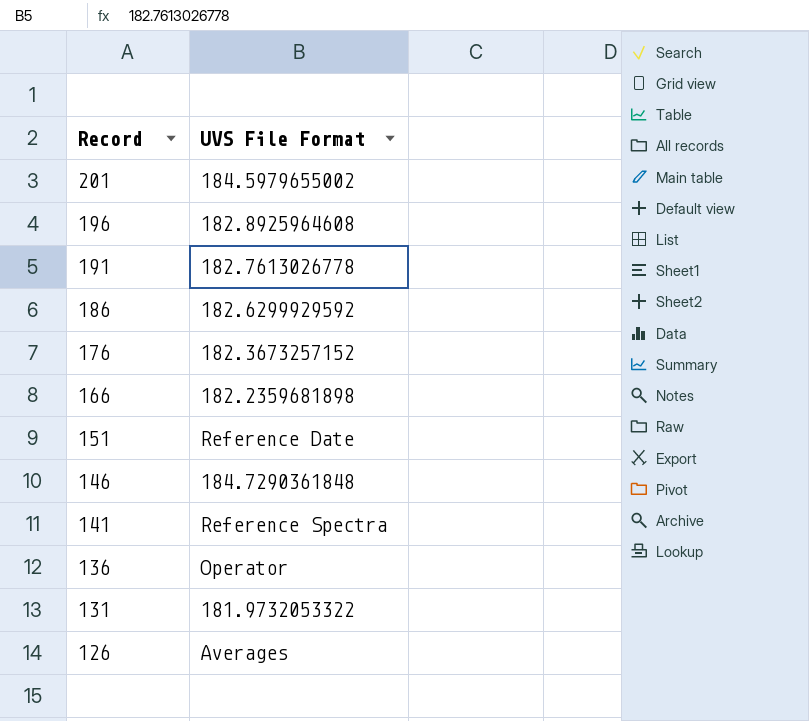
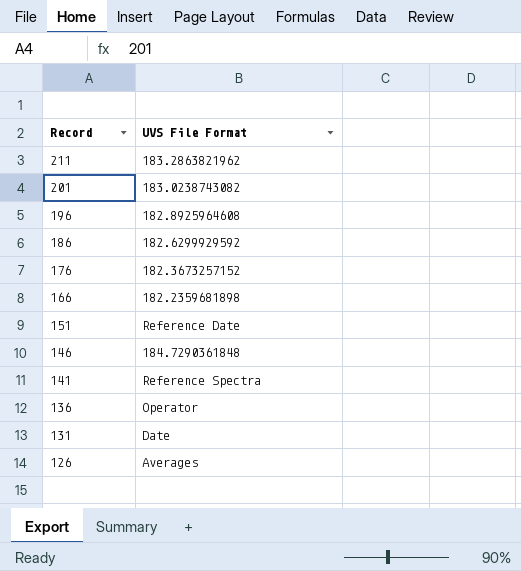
row 191: 182.7613026778 -> none
row 211: none -> 183.2863821962
201 | UVS File Format: 184.5979655002 -> 183.0238743082
131 | UVS File Format: 181.9732053322 -> Date

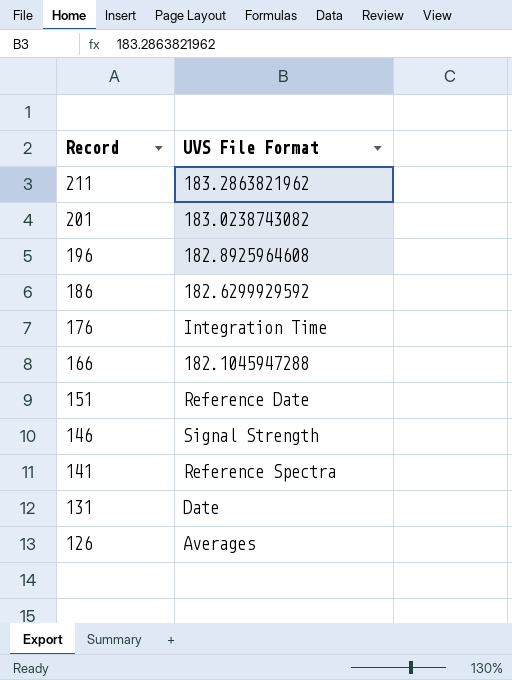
row 136: Operator -> none
176 | UVS File Format: 182.3673257152 -> Integration Time
166 | UVS File Format: 182.2359681898 -> 182.1045947288
146 | UVS File Format: 184.7290361848 -> Signal Strength

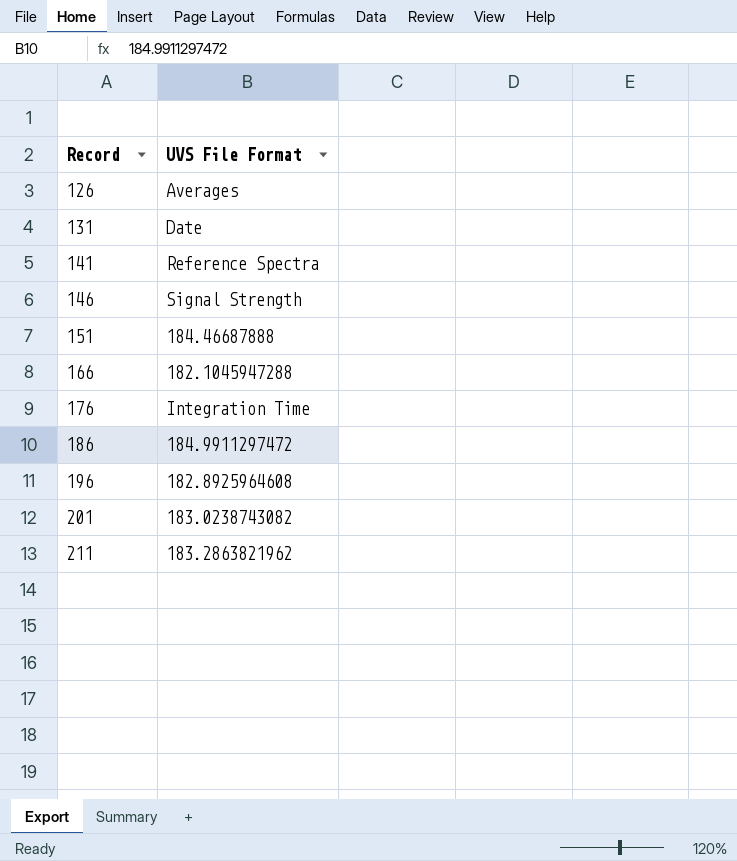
row order: Record descending -> Record ascending
151 | UVS File Format: Reference Date -> 184.46687888
186 | UVS File Format: 182.6299929592 -> 184.9911297472

